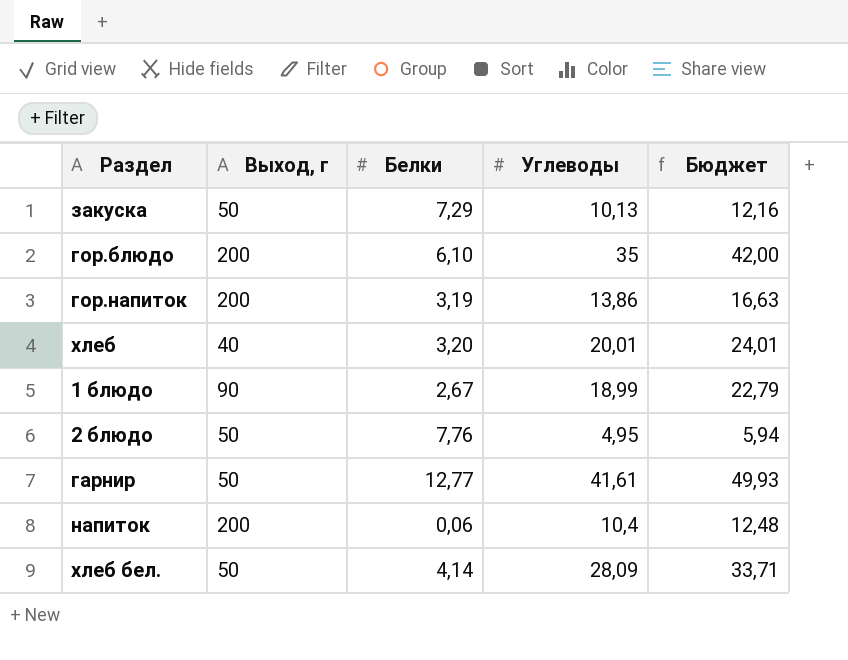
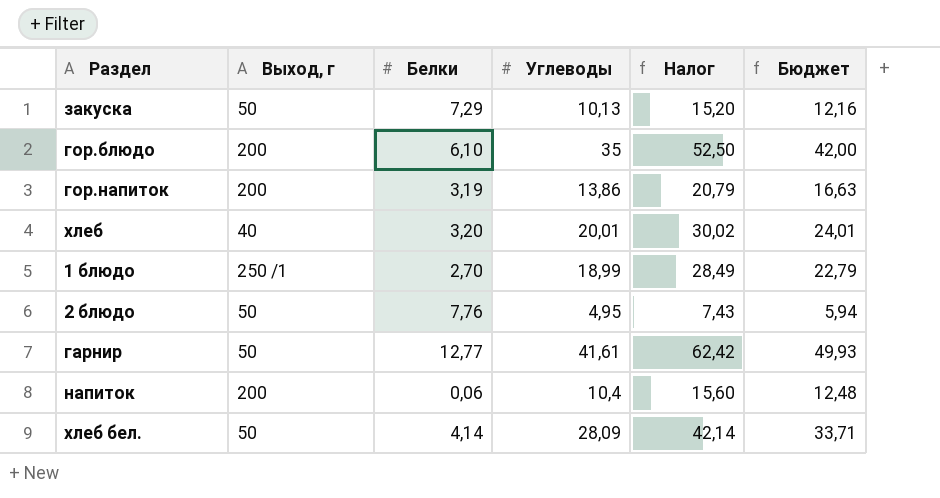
column Налог | formula: none -> [Углеводы] * 1,5
1 блюдо | Выход, г: 90 -> 250 /1
1 блюдо | Белки: 2,67 -> 2,70

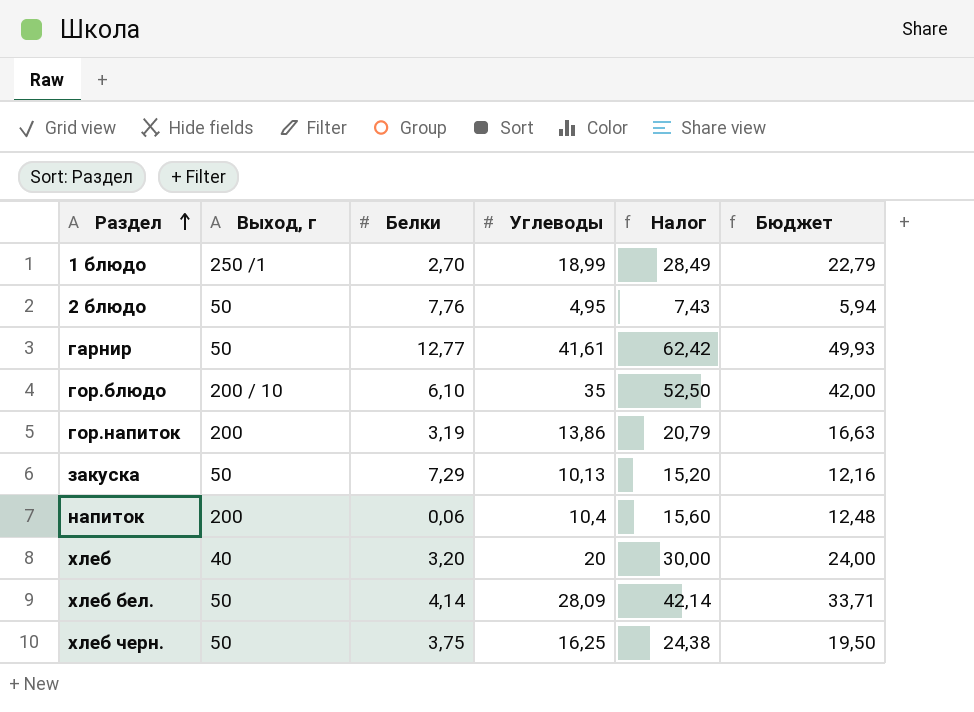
row order: none -> Раздел ascending
гор.блюдо | Выход, г: 200 -> 200 / 10
хлеб | Углеводы: 20,01 -> 20
хлеб | Налог: 30,02 -> 30,00
хлеб | Бюджет: 24,01 -> 24,00
row хлеб черн.: none -> 50 | 3,75 | 16,25 | 24,38 | 19,50

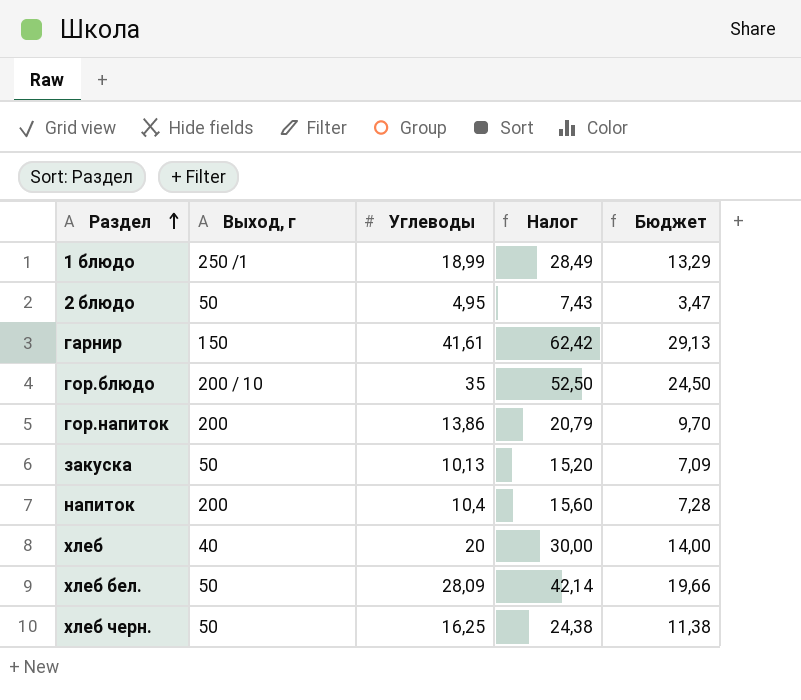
column Белки | position: 3 -> none
column Бюджет | formula: [Углеводы] * 1,2 -> [Углеводы] * 0,7
гарнир | Выход, г: 50 -> 150

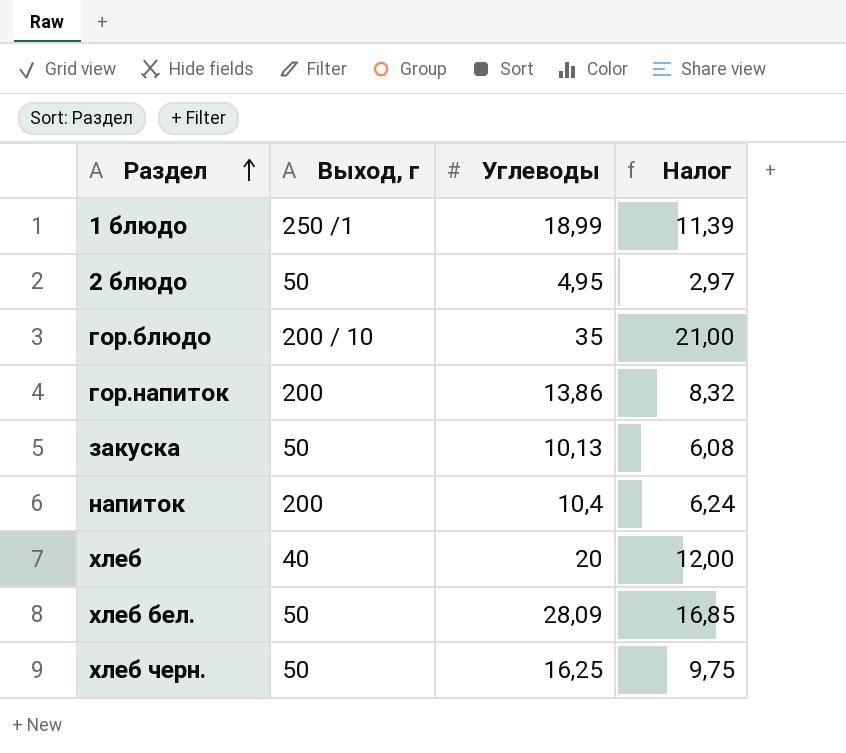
column Бюджет | formula: [Углеводы] * 0,7 -> none
column Налог | formula: [Углеводы] * 1,5 -> [Углеводы] * 0,6
row гарнир: 150 | 41,61 | 62,42 | 29,13 -> none

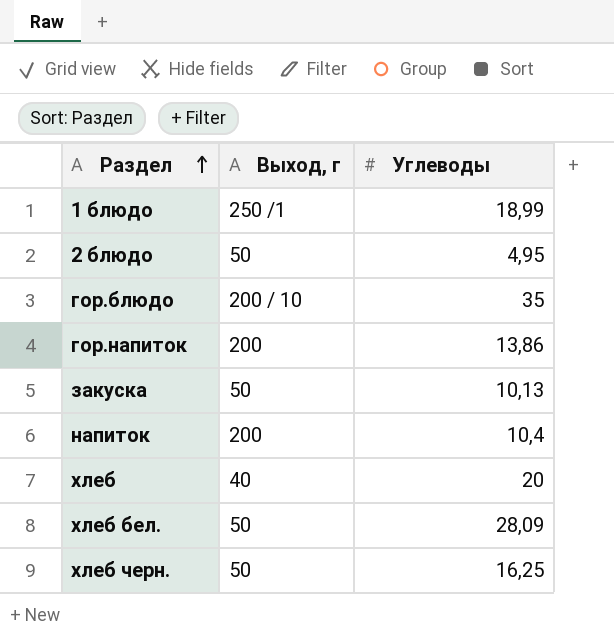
column Налог | formula: [Углеводы] * 0,6 -> none

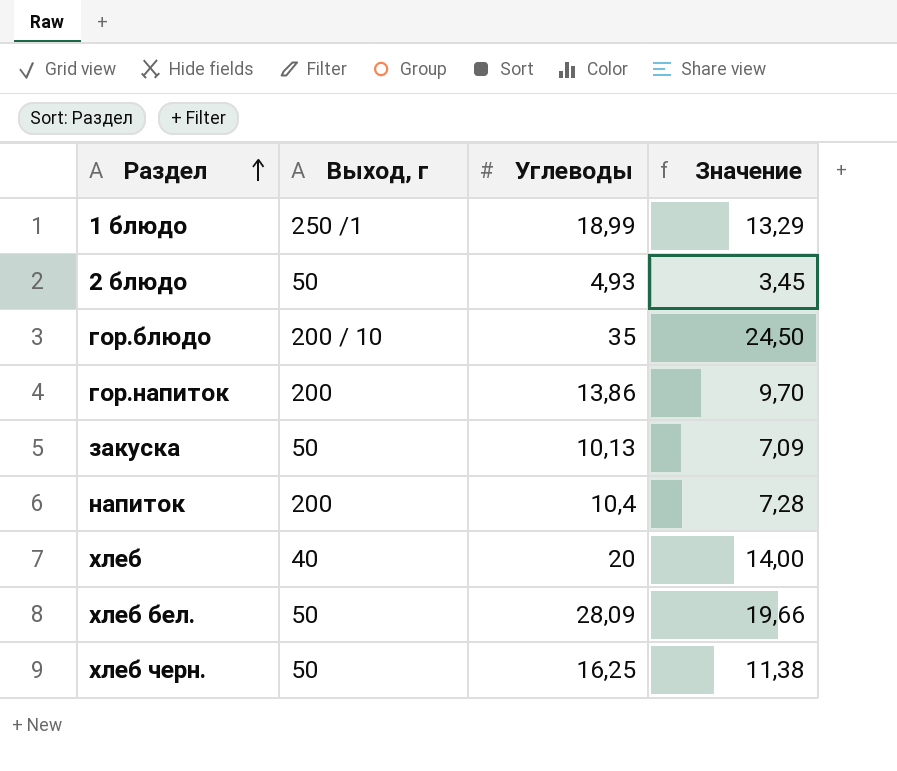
column Значение | formula: none -> [Углеводы] * 0,7
2 блюдо | Углеводы: 4,95 -> 4,93

